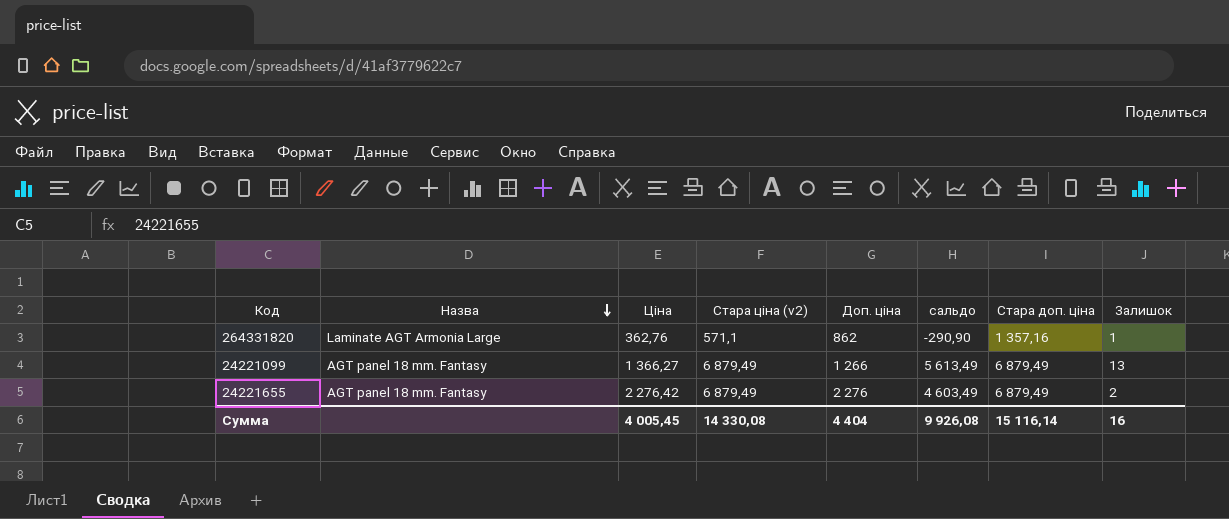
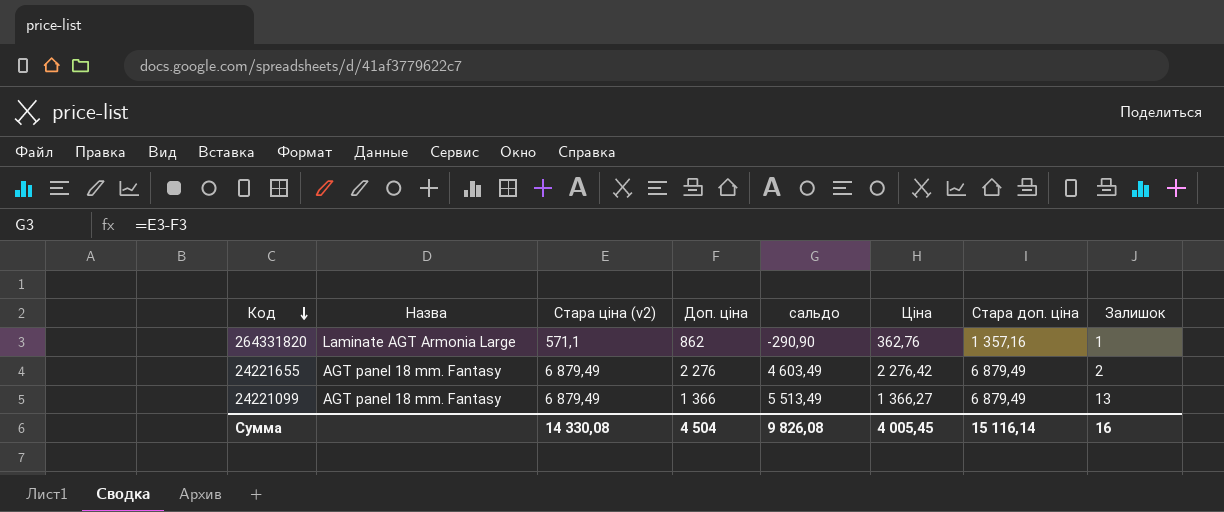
row order: Назва descending -> Код descending
column Ціна | position: 3 -> 6
24221099 | Доп. ціна: 1 266 -> 1 366
24221099 | сальдо: 5 613,49 -> 5 513,49
Сумма | Доп. ціна: 4 404 -> 4 504
Сумма | сальдо: 9 926,08 -> 9 826,08

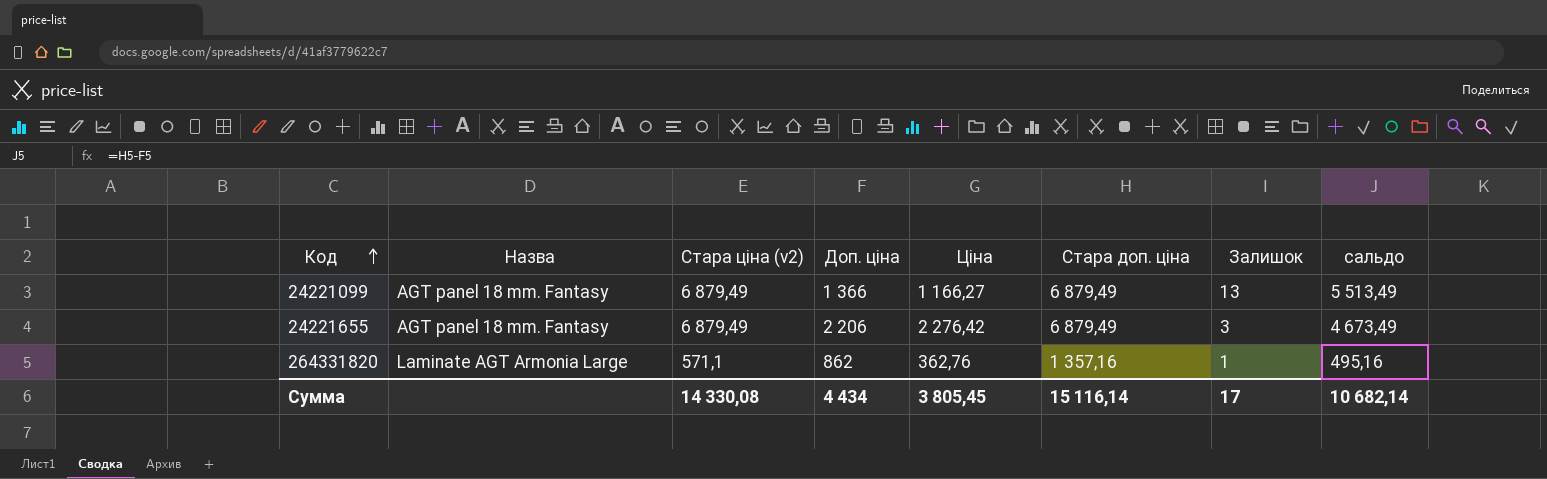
row order: Код descending -> Код ascending
column сальдо | formula: [Стара ціна (v2)] - [Доп. ціна] -> [Стара доп. ціна] - [Доп. ціна]
column сальдо | position: 5 -> 8
24221099 | Ціна: 1 366,27 -> 1 166,27
24221655 | Доп. ціна: 2 276 -> 2 206
24221655 | Залишок: 2 -> 3
Сумма | Доп. ціна: 4 504 -> 4 434
Сумма | Ціна: 4 005,45 -> 3 805,45
Сумма | Залишок: 16 -> 17
Сумма | сальдо: 9 826,08 -> 10 682,14

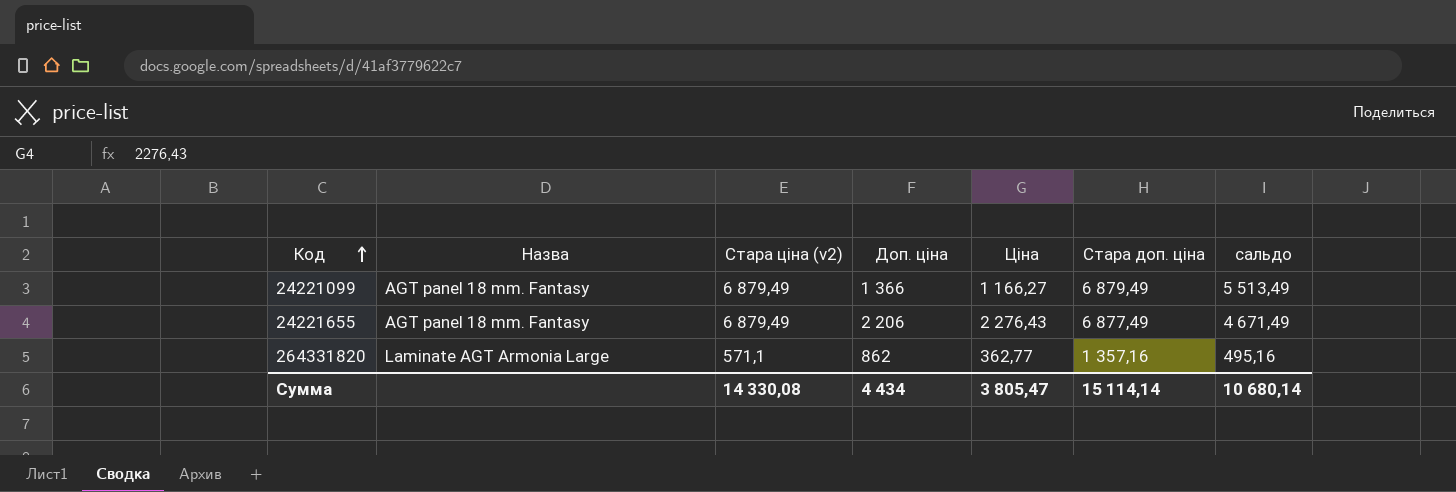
column Залишок | position: 7 -> none
24221655 | Ціна: 2 276,42 -> 2 276,43
24221655 | Стара доп. ціна: 6 879,49 -> 6 877,49
24221655 | сальдо: 4 673,49 -> 4 671,49
264331820 | Ціна: 362,76 -> 362,77
Сумма | Ціна: 3 805,45 -> 3 805,47
Сумма | Стара доп. ціна: 15 116,14 -> 15 114,14
Сумма | сальдо: 10 682,14 -> 10 680,14

